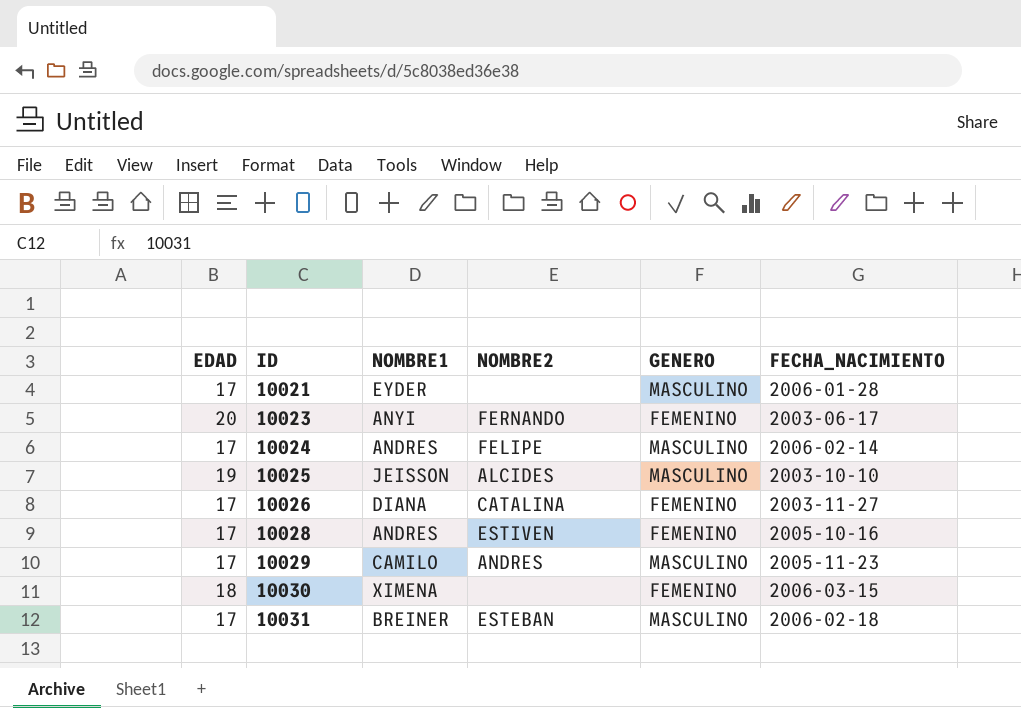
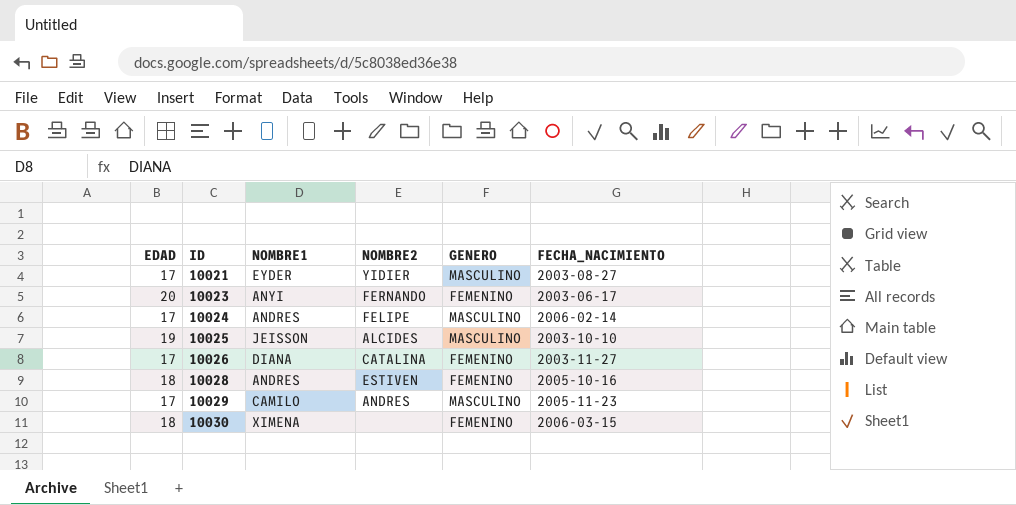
row 10031: 17 | BREINER | ESTEBAN | MASCULINO | 2006-02-18 -> none
10021 | NOMBRE2: none -> YIDIER
10021 | FECHA_NACIMIENTO: 2006-01-28 -> 2003-08-27
10028 | EDAD: 17 -> 18

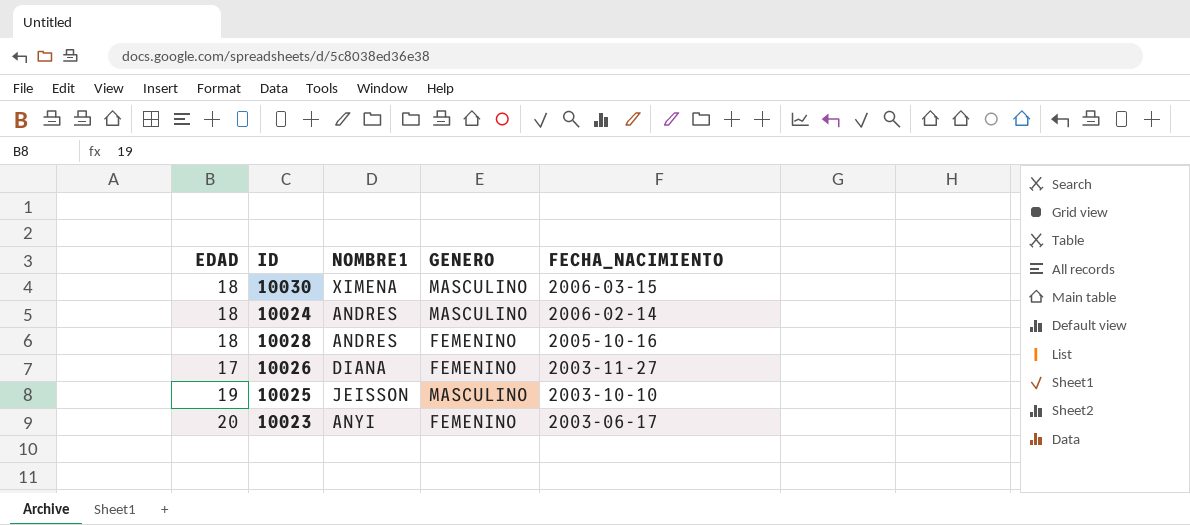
row order: ID ascending -> FECHA_NACIMIENTO descending
column NOMBRE2 | position: 4 -> none
row 10021: 17 | EYDER | YIDIER | MASCULINO | 2003-08-27 -> none
row 10029: 17 | CAMILO | ANDRES | MASCULINO | 2005-11-23 -> none
10030 | GENERO: FEMENINO -> MASCULINO
10024 | EDAD: 17 -> 18

